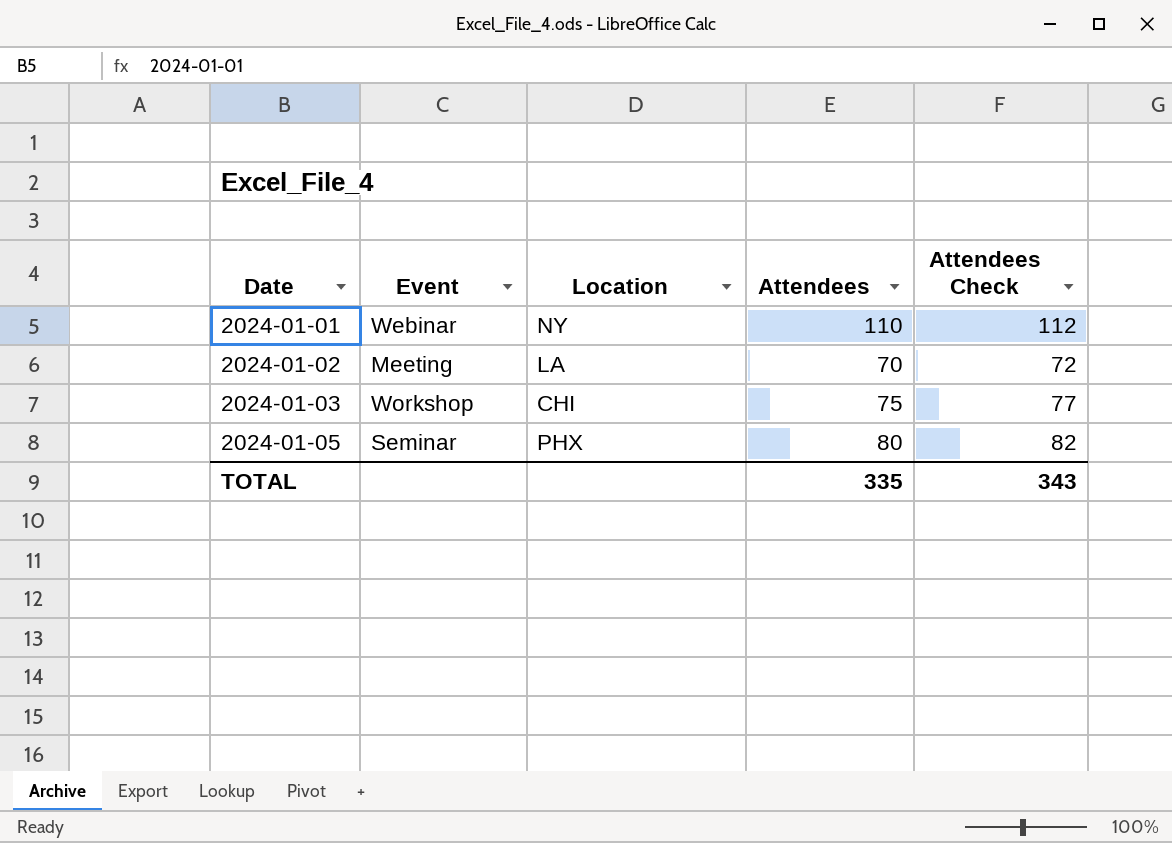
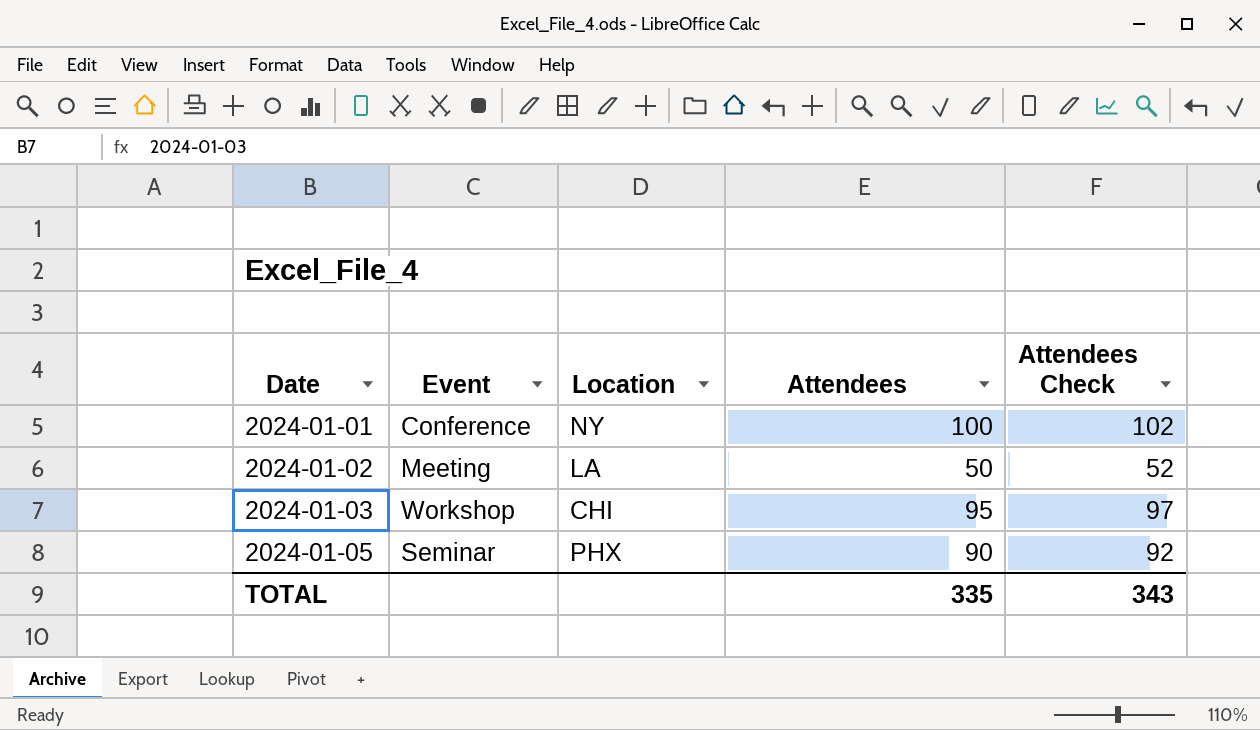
2024-01-01 | Event: Webinar -> Conference
2024-01-01 | Attendees: 110 -> 100
2024-01-01 | Attendees Check: 112 -> 102
2024-01-02 | Attendees: 70 -> 50
2024-01-02 | Attendees Check: 72 -> 52
2024-01-03 | Attendees: 75 -> 95
2024-01-03 | Attendees Check: 77 -> 97
2024-01-05 | Attendees: 80 -> 90
2024-01-05 | Attendees Check: 82 -> 92

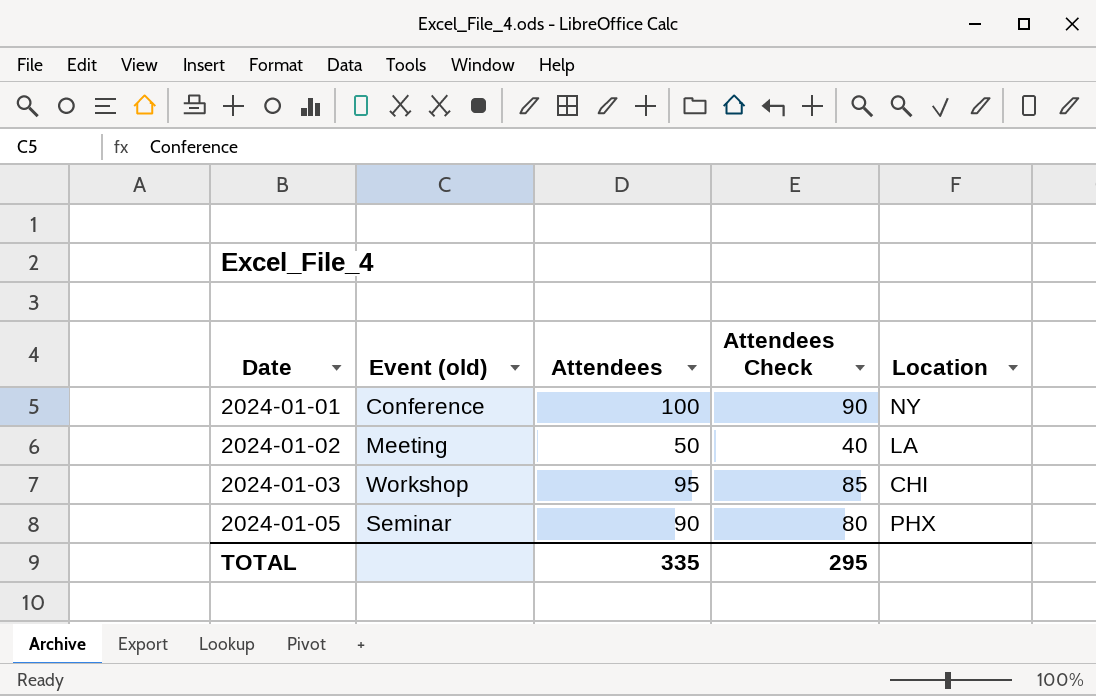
column name: Event -> Event (old)
column Attendees Check | formula: [Attendees] + 2 -> [Attendees] - 10
column Location | position: 3 -> 5
TOTAL | Attendees Check: 343 -> 295

